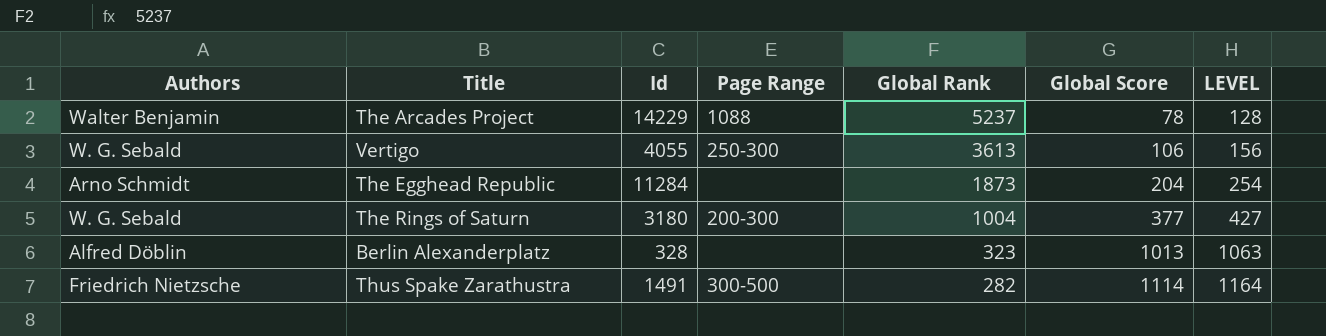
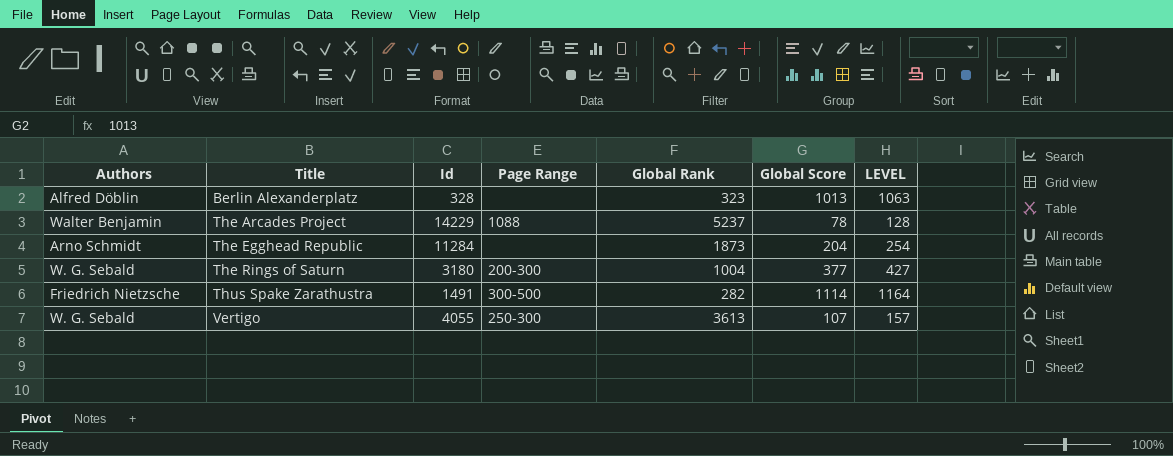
row order: Global Rank descending -> Title ascending
Vertigo | Global Score: 106 -> 107
Vertigo | LEVEL: 156 -> 157

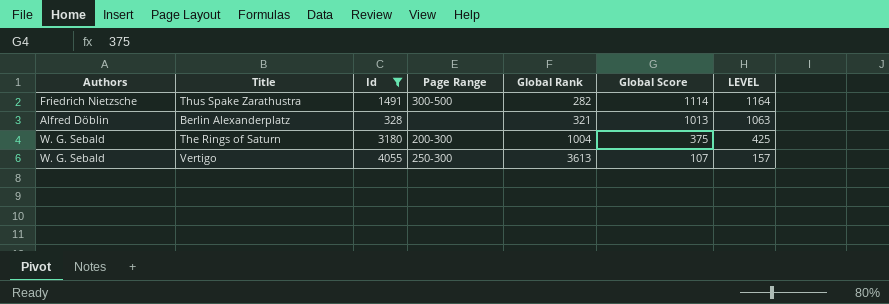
filter: none -> Id <= 4055
row order: Title ascending -> Global Rank ascending
Berlin Alexanderplatz | Global Rank: 323 -> 321
The Rings of Saturn | Global Score: 377 -> 375
The Rings of Saturn | LEVEL: 427 -> 425

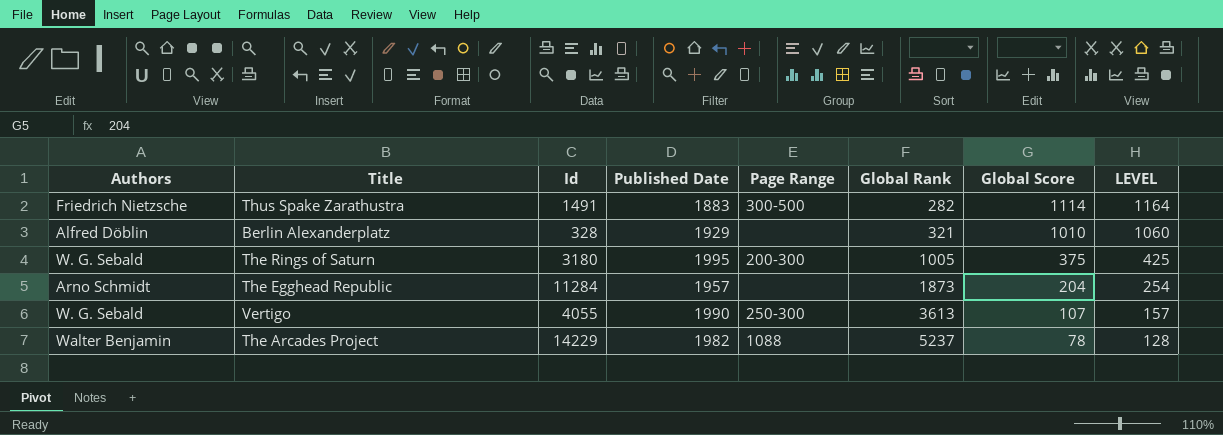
filter: Id <= 4055 -> none
column Published Date | position: none -> 4
Berlin Alexanderplatz | Global Score: 1013 -> 1010
Berlin Alexanderplatz | LEVEL: 1063 -> 1060
The Rings of Saturn | Global Rank: 1004 -> 1005

